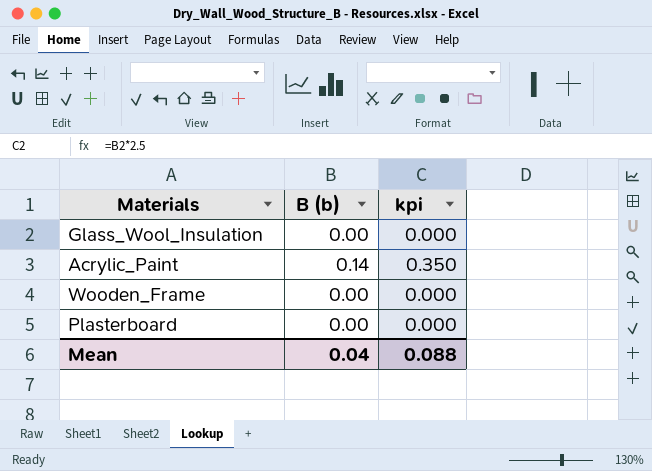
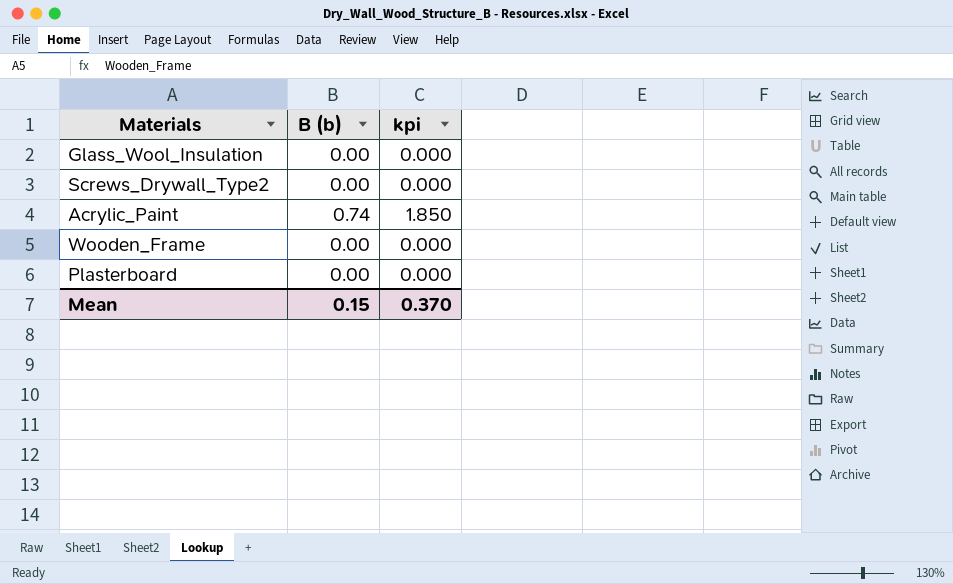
row Screws_Drywall_Type2: none -> 0.00 | 0.000
Acrylic_Paint | B (b): 0.14 -> 0.74
Acrylic_Paint | kpi: 0.350 -> 1.850
Mean | B (b): 0.04 -> 0.15
Mean | kpi: 0.088 -> 0.370

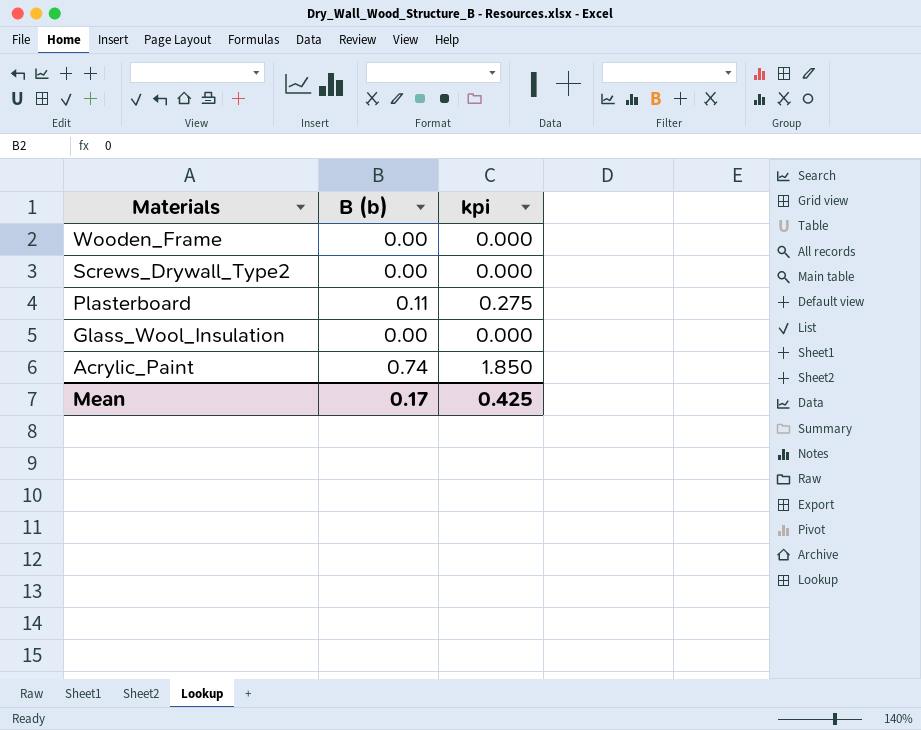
row order: none -> Materials descending
Plasterboard | B (b): 0.00 -> 0.11
Plasterboard | kpi: 0.000 -> 0.275
Mean | B (b): 0.15 -> 0.17
Mean | kpi: 0.370 -> 0.425

